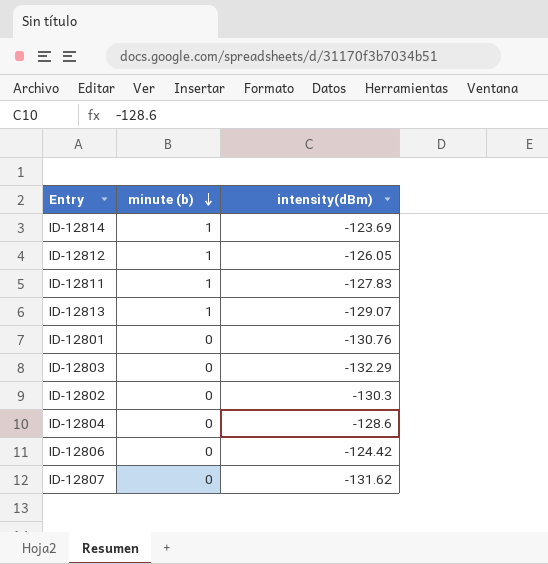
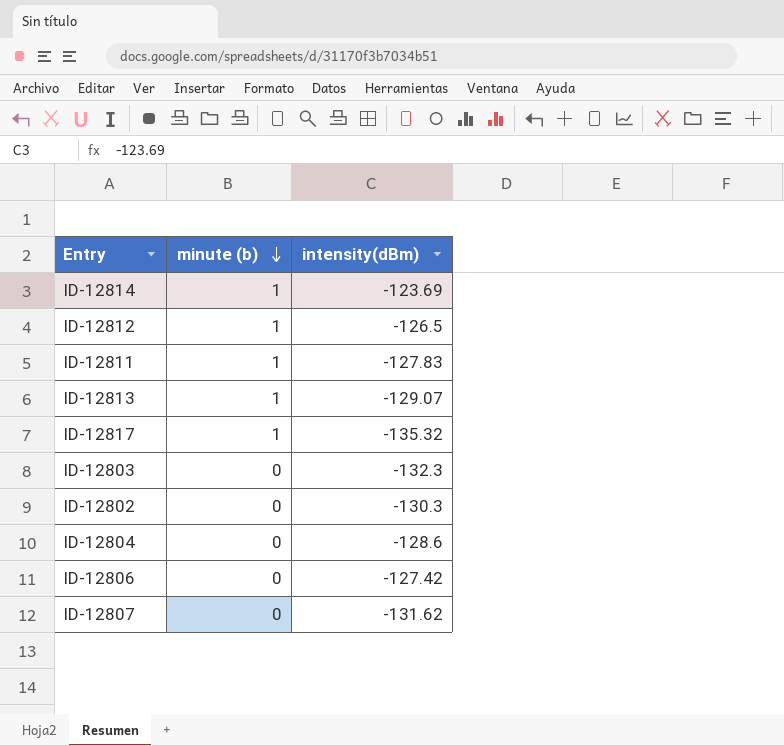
row ID-12801: 0 | -130.76 -> none
ID-12812 | intensity(dBm): -126.05 -> -126.5
row ID-12817: none -> 1 | -135.32
ID-12803 | intensity(dBm): -132.29 -> -132.3
ID-12806 | intensity(dBm): -124.42 -> -127.42

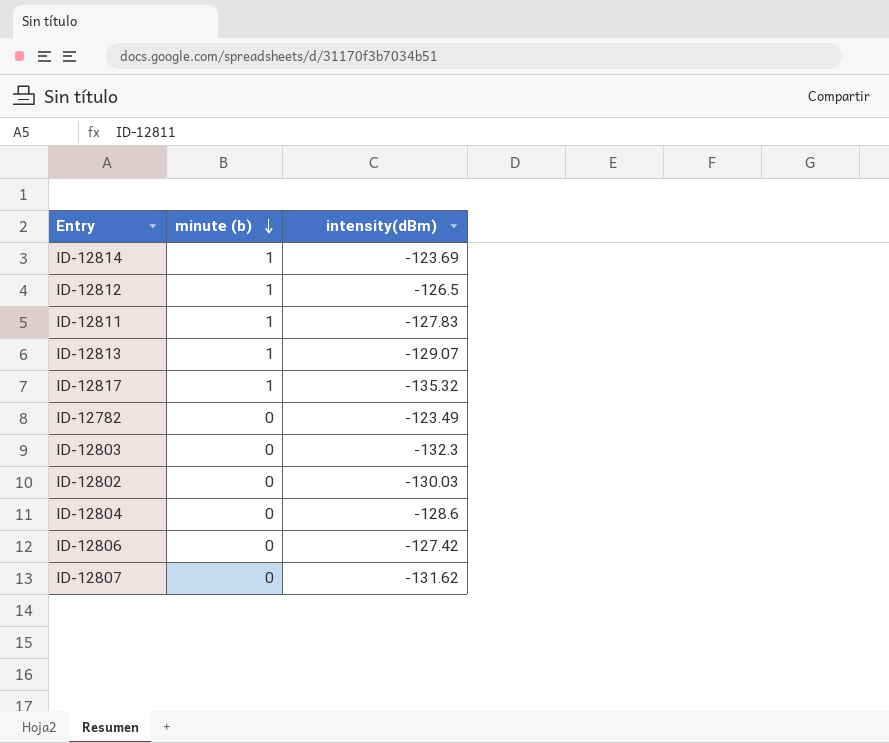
row ID-12782: none -> 0 | -123.49
ID-12802 | intensity(dBm): -130.3 -> -130.03

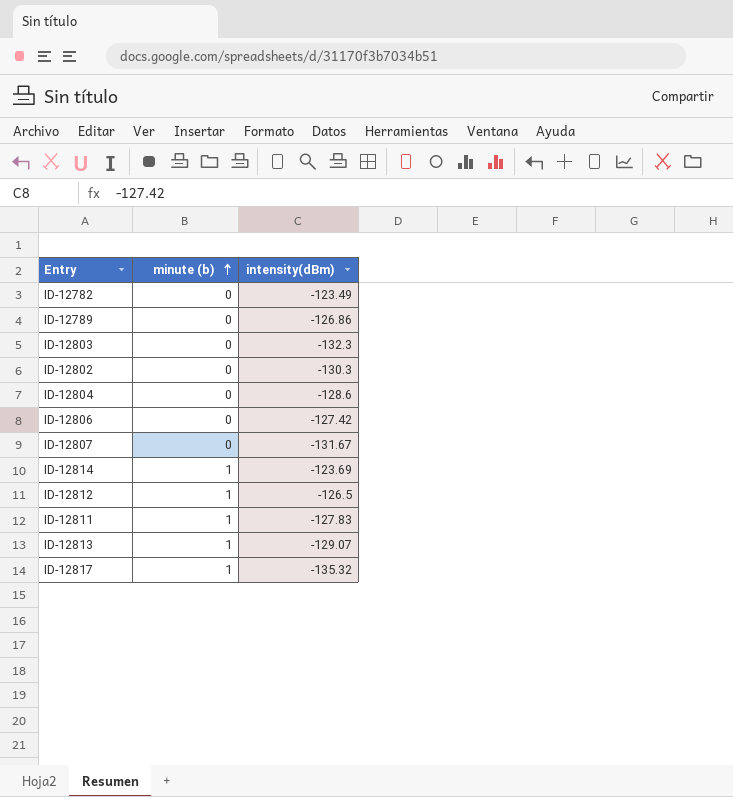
row order: minute (b) descending -> minute (b) ascending
row ID-12789: none -> 0 | -126.86
ID-12802 | intensity(dBm): -130.03 -> -130.3
ID-12807 | intensity(dBm): -131.62 -> -131.67

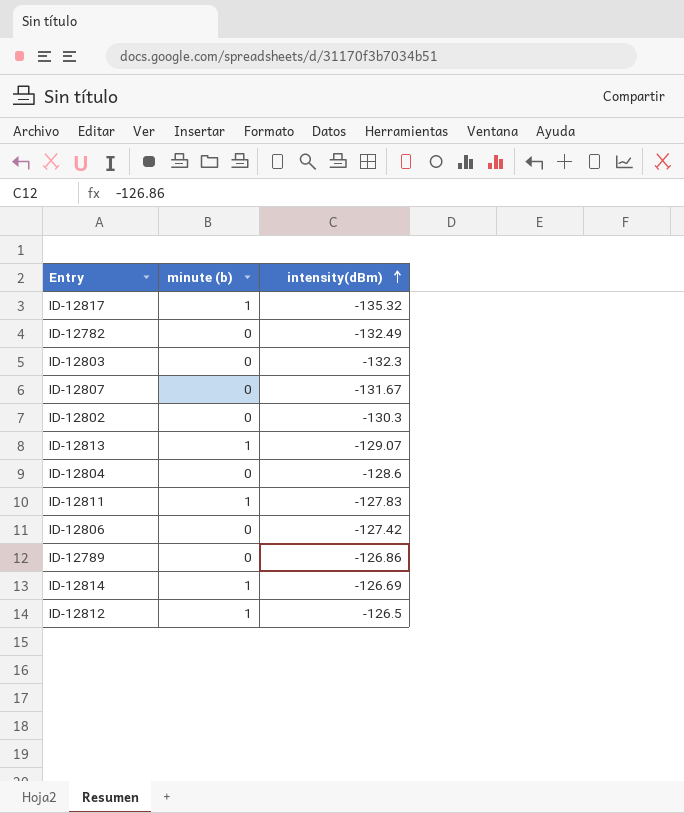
row order: minute (b) ascending -> intensity(dBm) ascending
ID-12782 | intensity(dBm): -123.49 -> -132.49
ID-12814 | intensity(dBm): -123.69 -> -126.69

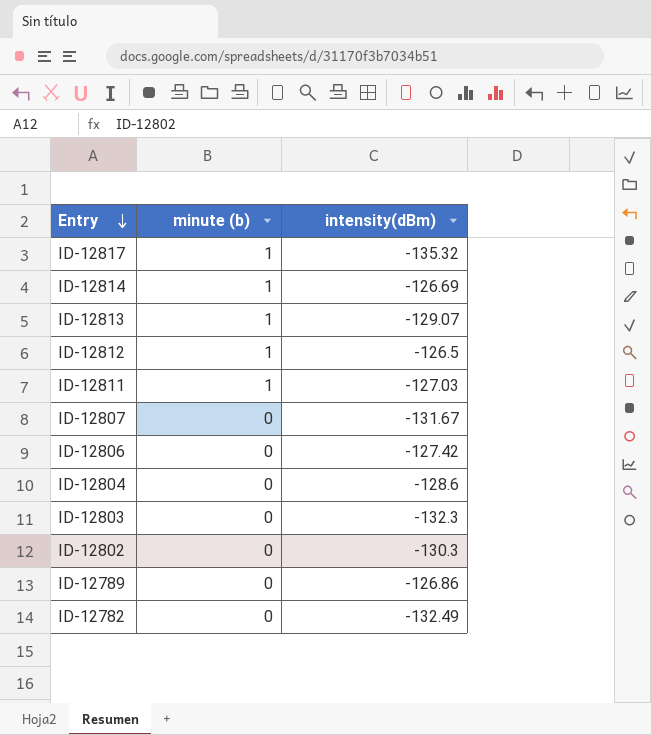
row order: intensity(dBm) ascending -> Entry descending
ID-12811 | intensity(dBm): -127.83 -> -127.03

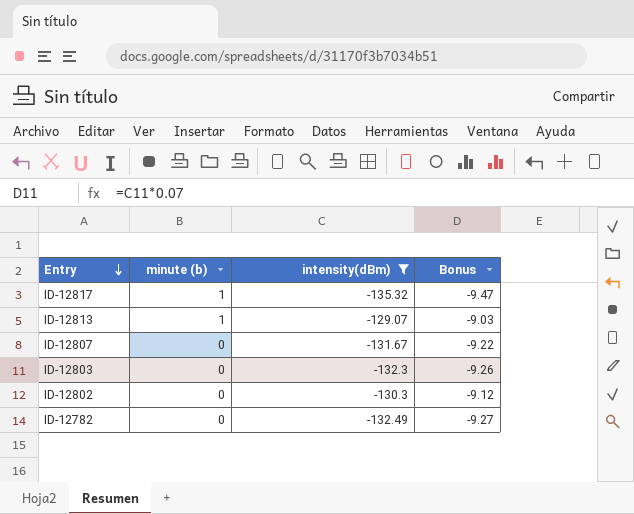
filter: none -> intensity(dBm) <= -129.07
column Bonus | formula: none -> [intensity(dBm)] * 0.07

